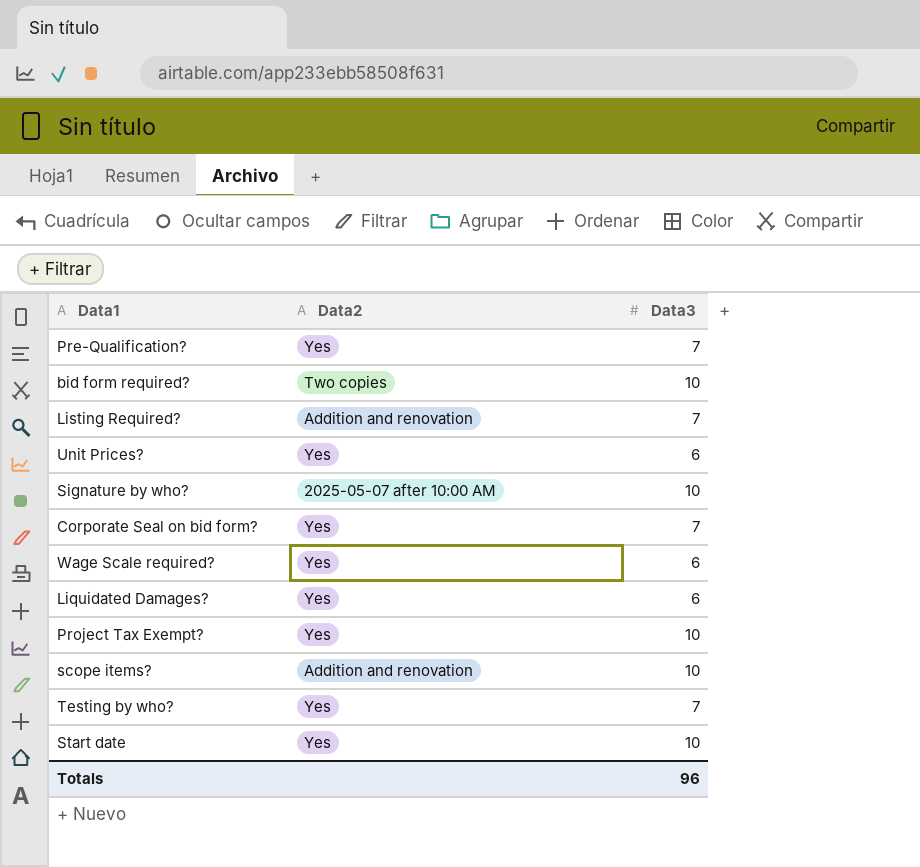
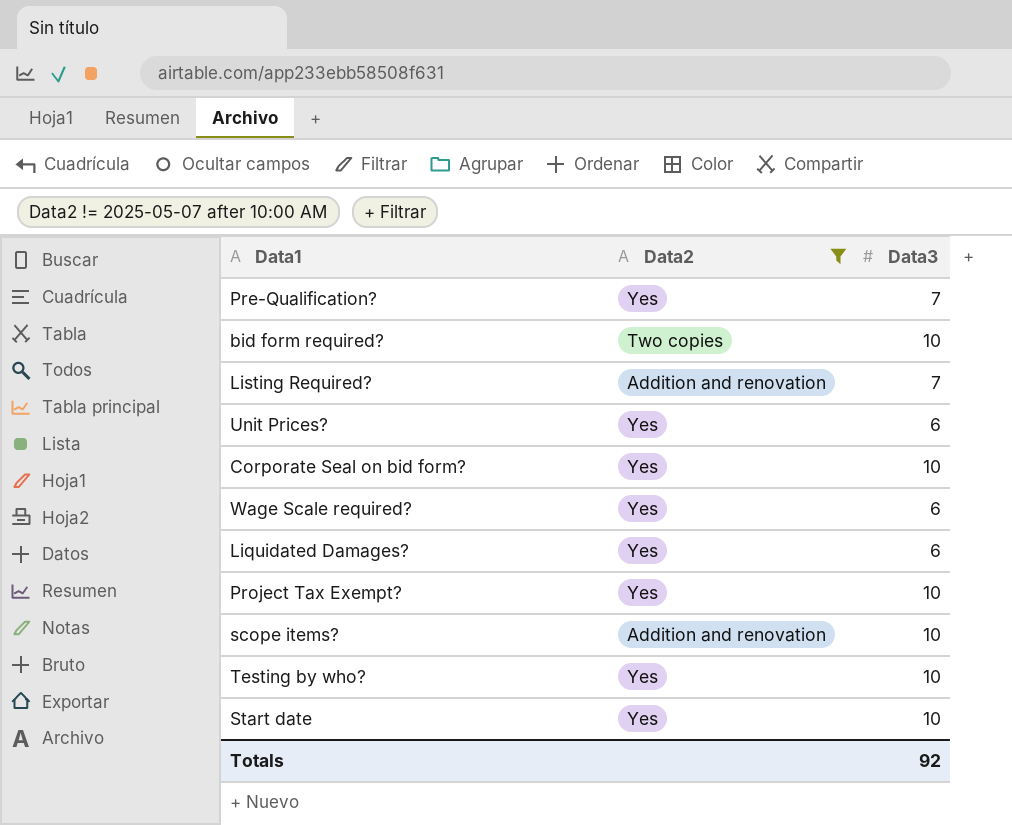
filter: none -> Data2 != 2025-05-07 after 10:00 AM
Corporate Seal on bid form? | Data3: 7 -> 10
Testing by who? | Data3: 7 -> 10
Totals | Data3: 96 -> 92

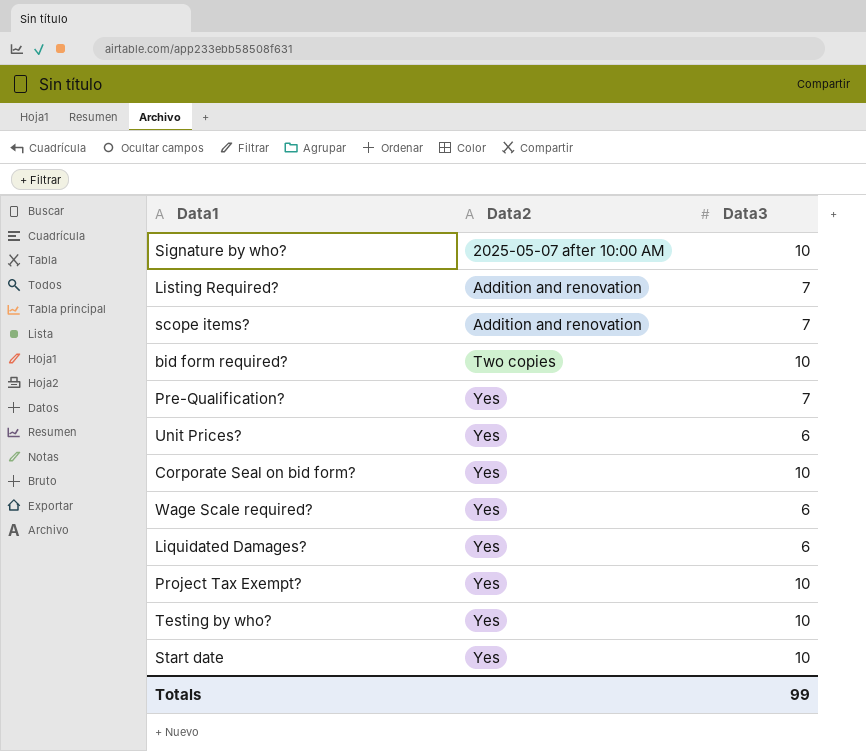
filter: Data2 != 2025-05-07 after 10:00 AM -> none
row order: none -> Data2 ascending
scope items? | Data3: 10 -> 7
Totals | Data3: 92 -> 99

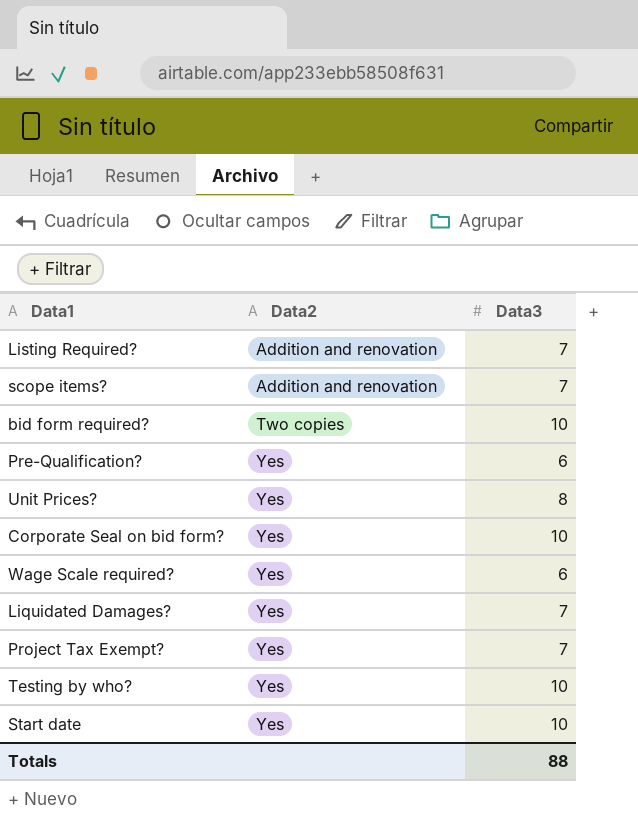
row Signature by who?: 2025-05-07 after 10:00 AM | 10 -> none
Pre-Qualification? | Data3: 7 -> 6
Unit Prices? | Data3: 6 -> 8
Liquidated Damages? | Data3: 6 -> 7
Project Tax Exempt? | Data3: 10 -> 7
Totals | Data3: 99 -> 88

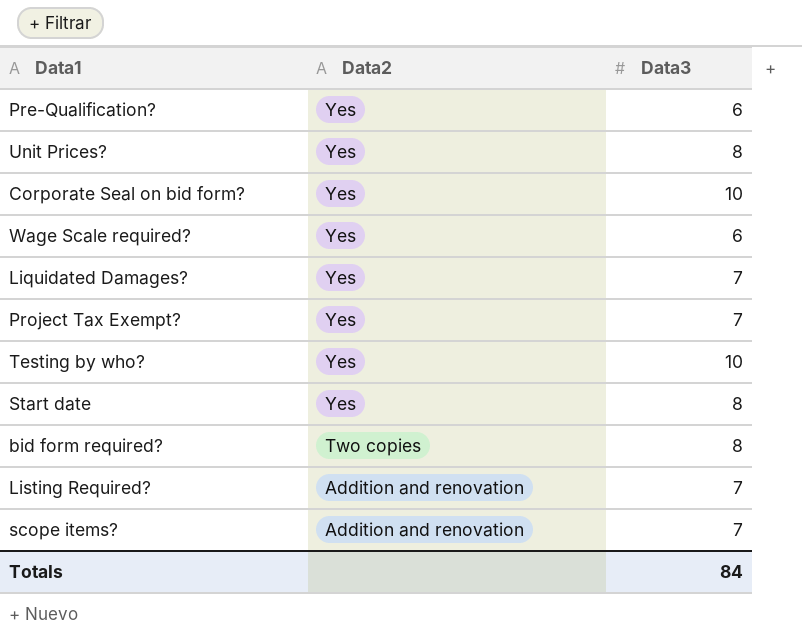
row order: Data2 ascending -> Data2 descending
Start date | Data3: 10 -> 8
bid form required? | Data3: 10 -> 8
Totals | Data3: 88 -> 84

